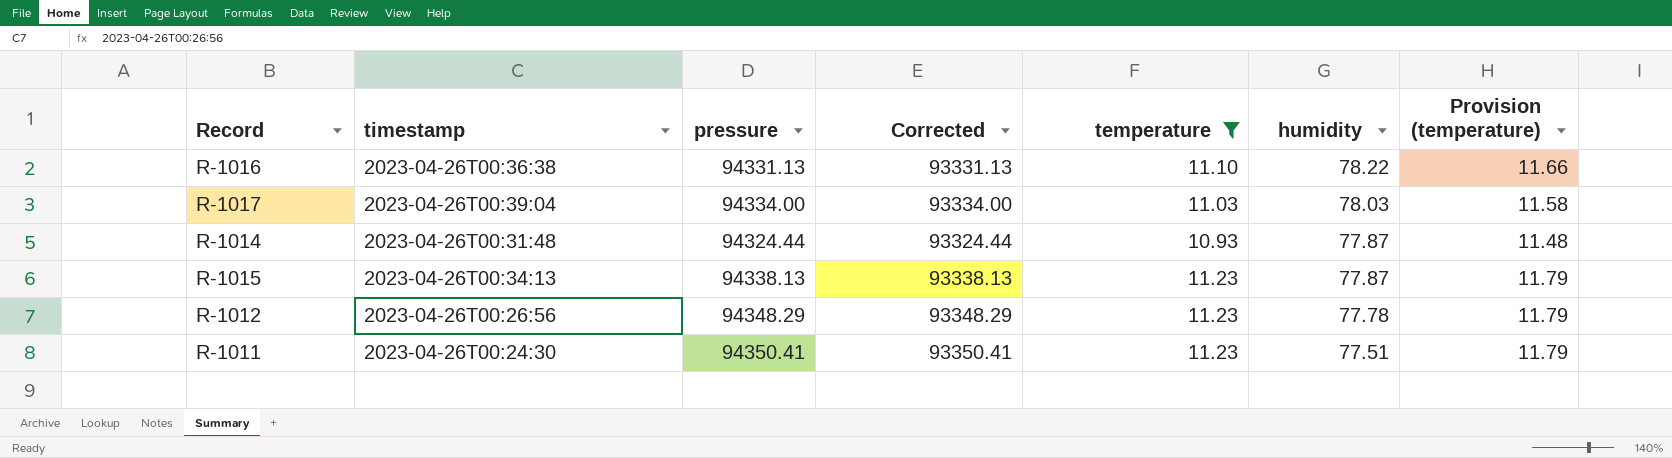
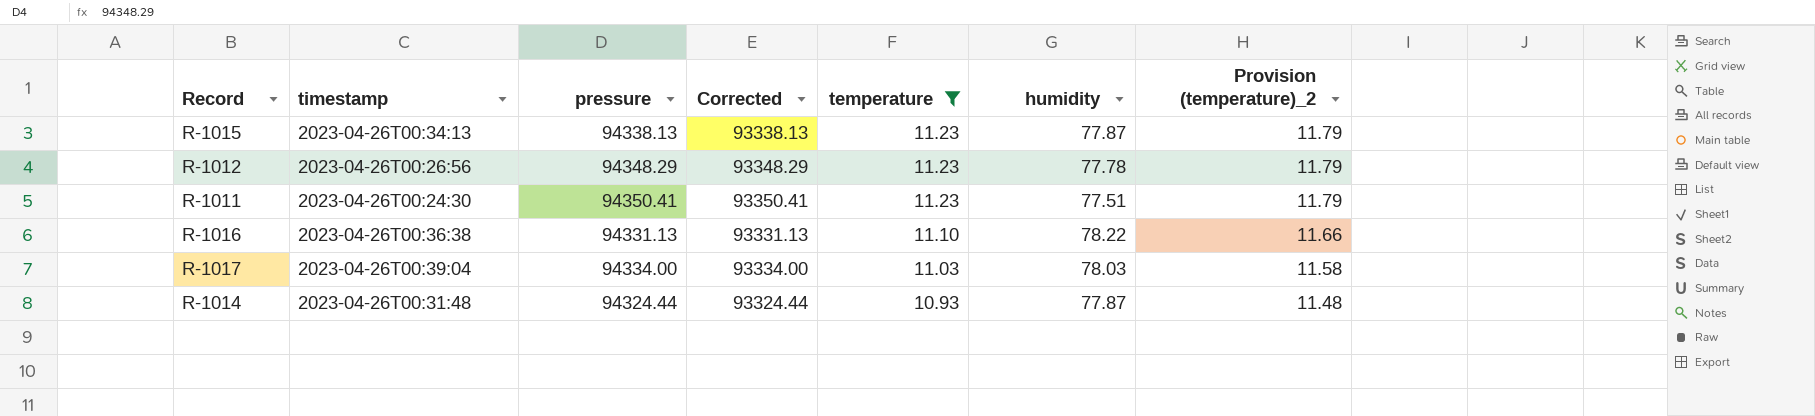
row order: humidity descending -> temperature descending
column name: Provision (temperature) -> Provision (temperature)_2

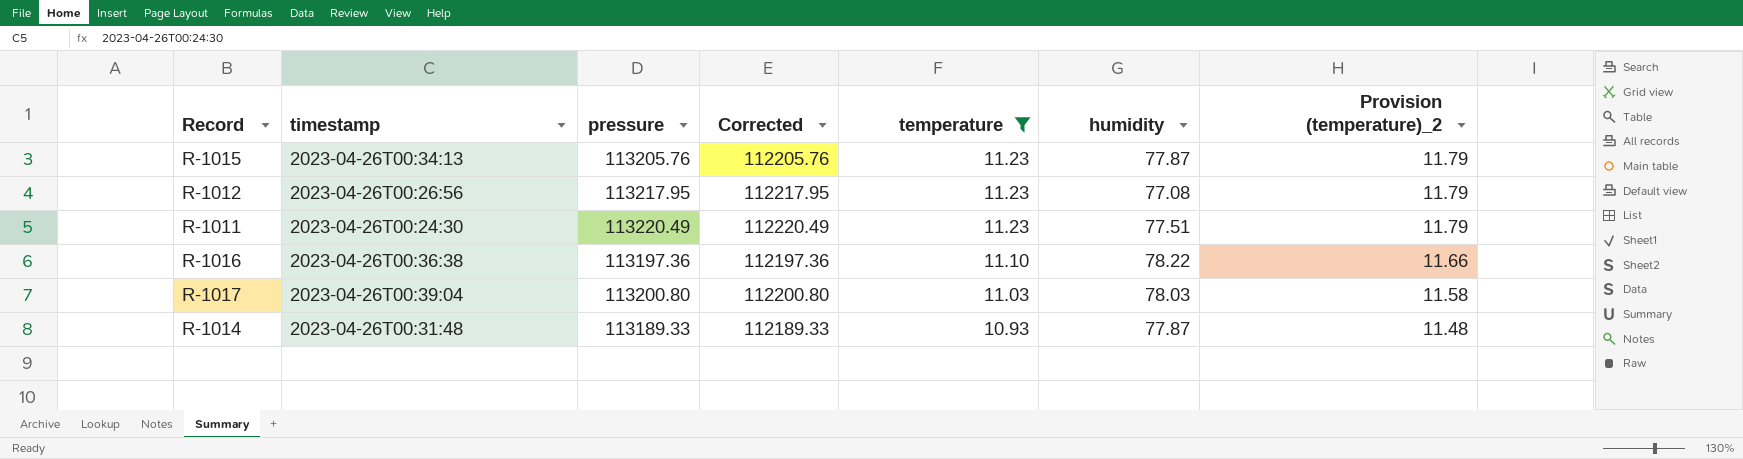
R-1015 | pressure: 94338.13 -> 113205.76
R-1015 | Corrected: 93338.13 -> 112205.76
R-1012 | pressure: 94348.29 -> 113217.95
R-1012 | Corrected: 93348.29 -> 112217.95
R-1012 | humidity: 77.78 -> 77.08
R-1011 | pressure: 94350.41 -> 113220.49
R-1011 | Corrected: 93350.41 -> 112220.49
R-1016 | pressure: 94331.13 -> 113197.36
R-1016 | Corrected: 93331.13 -> 112197.36
R-1017 | pressure: 94334.00 -> 113200.80
R-1017 | Corrected: 93334.00 -> 112200.80
R-1014 | pressure: 94324.44 -> 113189.33
R-1014 | Corrected: 93324.44 -> 112189.33

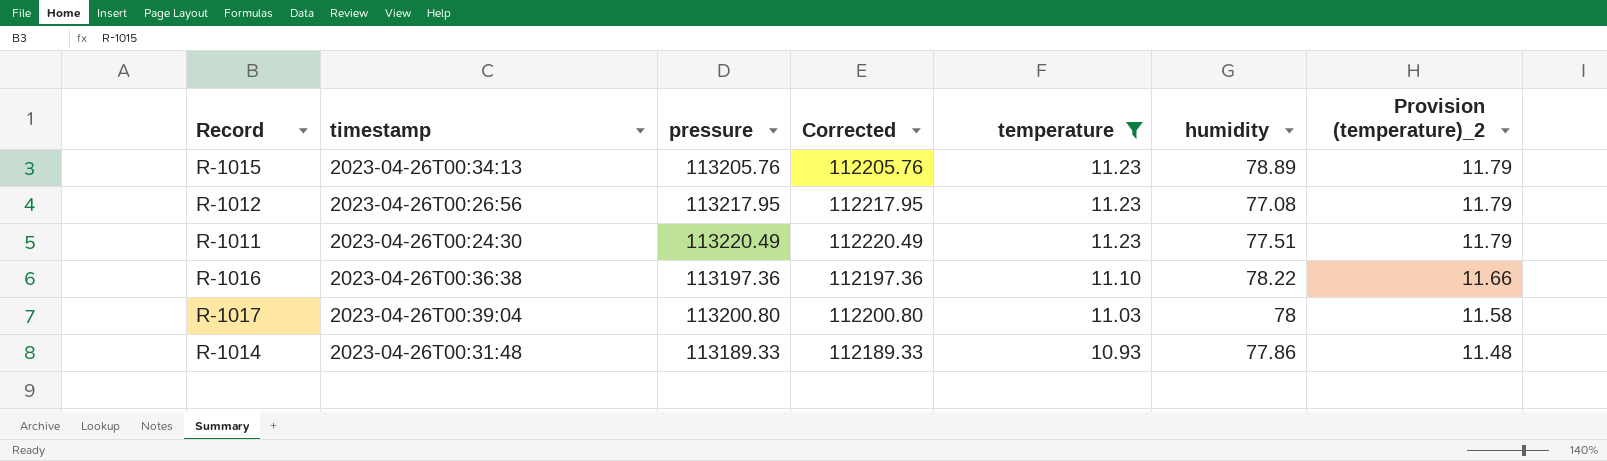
R-1015 | humidity: 77.87 -> 78.89
R-1017 | humidity: 78.03 -> 78
R-1014 | humidity: 77.87 -> 77.86

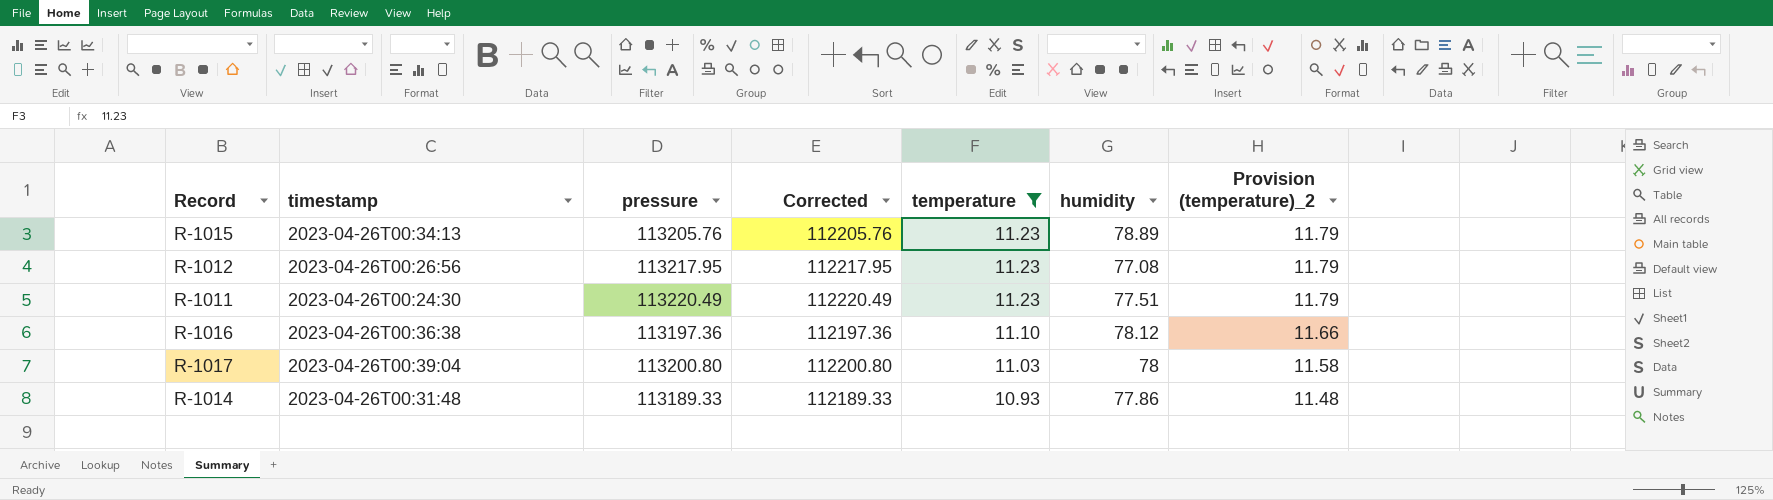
R-1016 | humidity: 78.22 -> 78.12

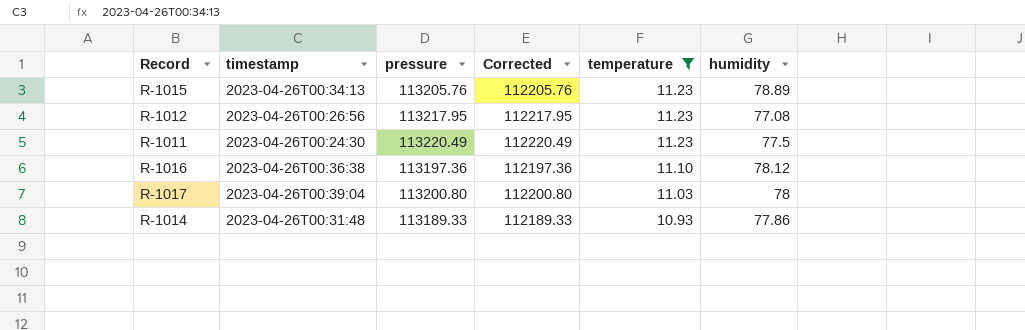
column Provision (temperature)_2 | formula: [temperature] * 1.05 -> none
R-1011 | humidity: 77.51 -> 77.5

